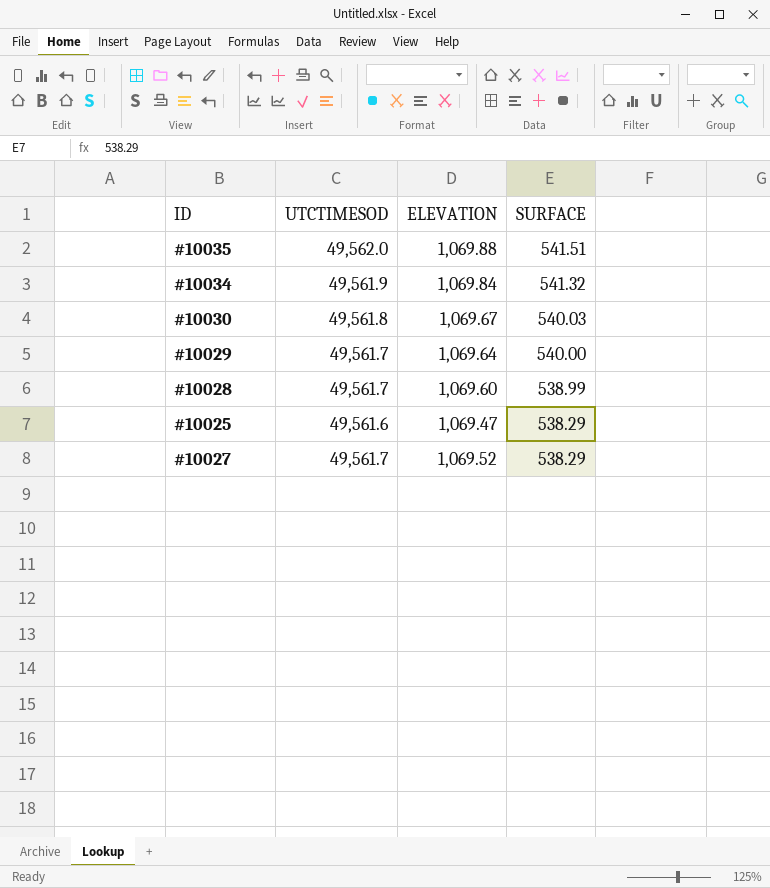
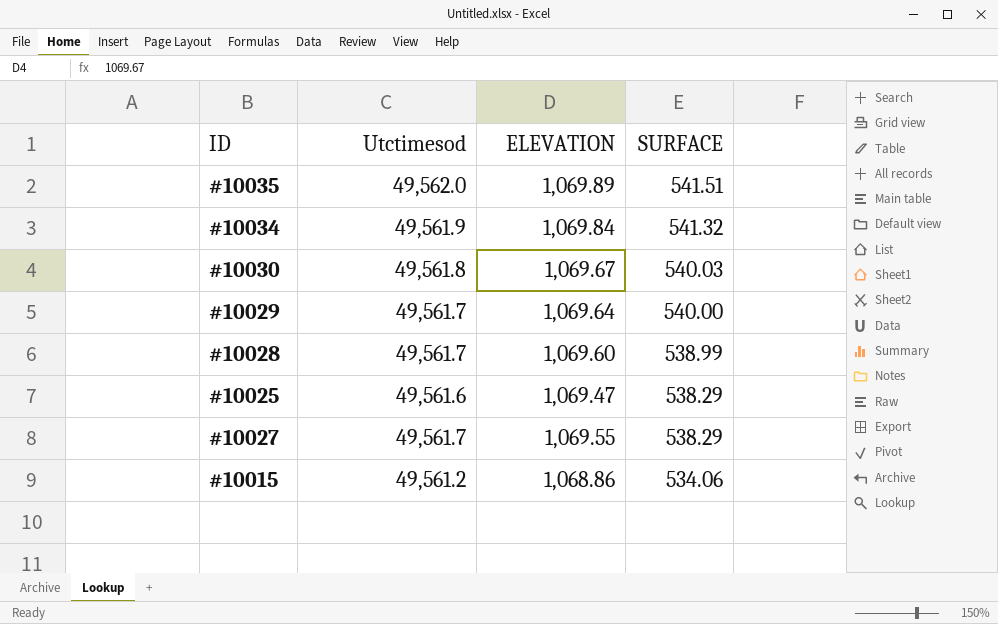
column name: UTCTIMESOD -> Utctimesod
#10035 | ELEVATION: 1,069.88 -> 1,069.89
#10027 | ELEVATION: 1,069.52 -> 1,069.55
row #10015: none -> 49,561.2 | 1,068.86 | 534.06

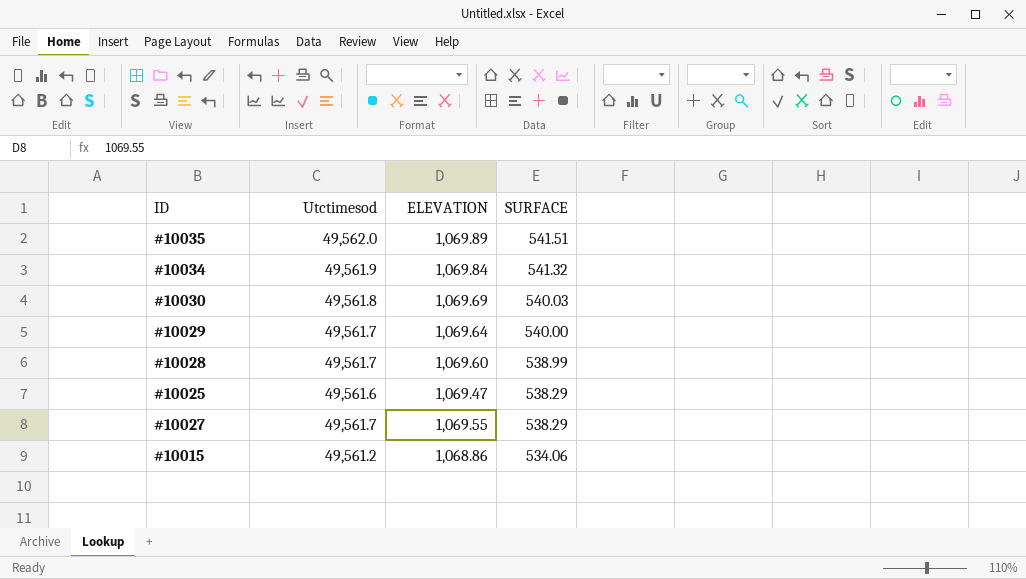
#10030 | ELEVATION: 1,069.67 -> 1,069.69

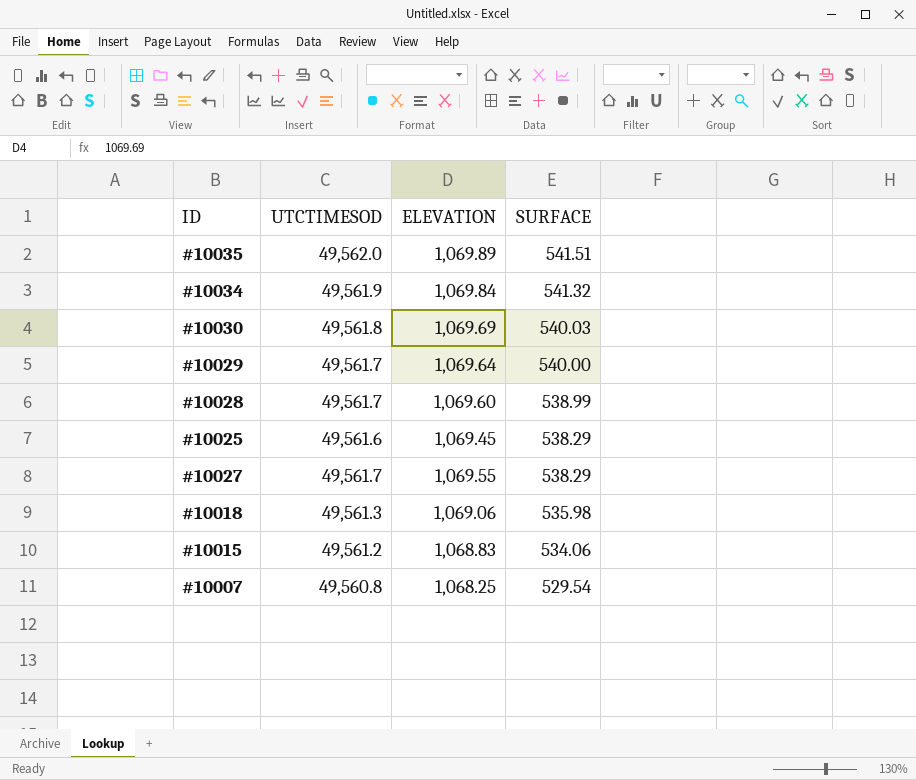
column name: Utctimesod -> UTCTIMESOD
#10025 | ELEVATION: 1,069.47 -> 1,069.45
row #10018: none -> 49,561.3 | 1,069.06 | 535.98
#10015 | ELEVATION: 1,068.86 -> 1,068.83
row #10007: none -> 49,560.8 | 1,068.25 | 529.54

